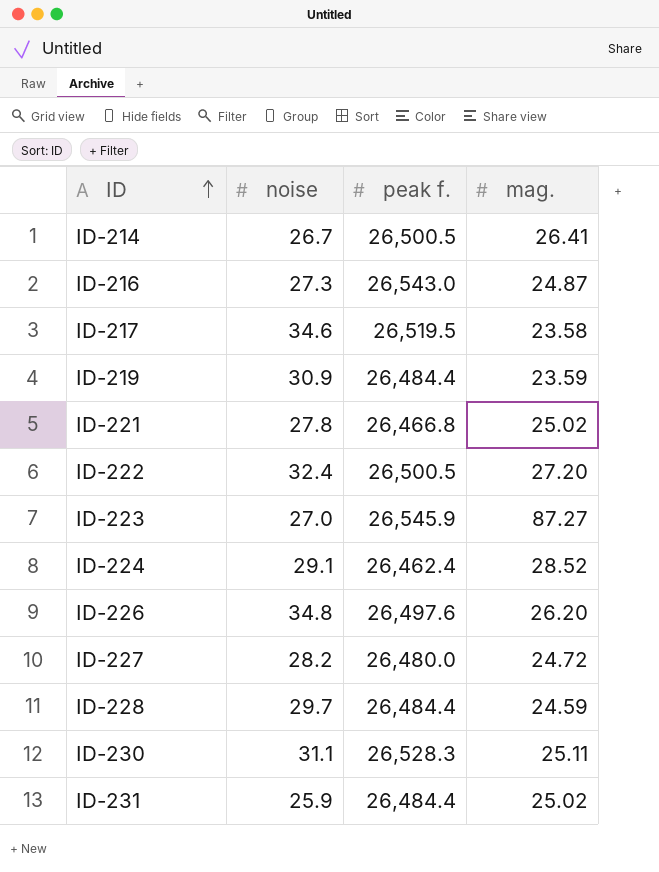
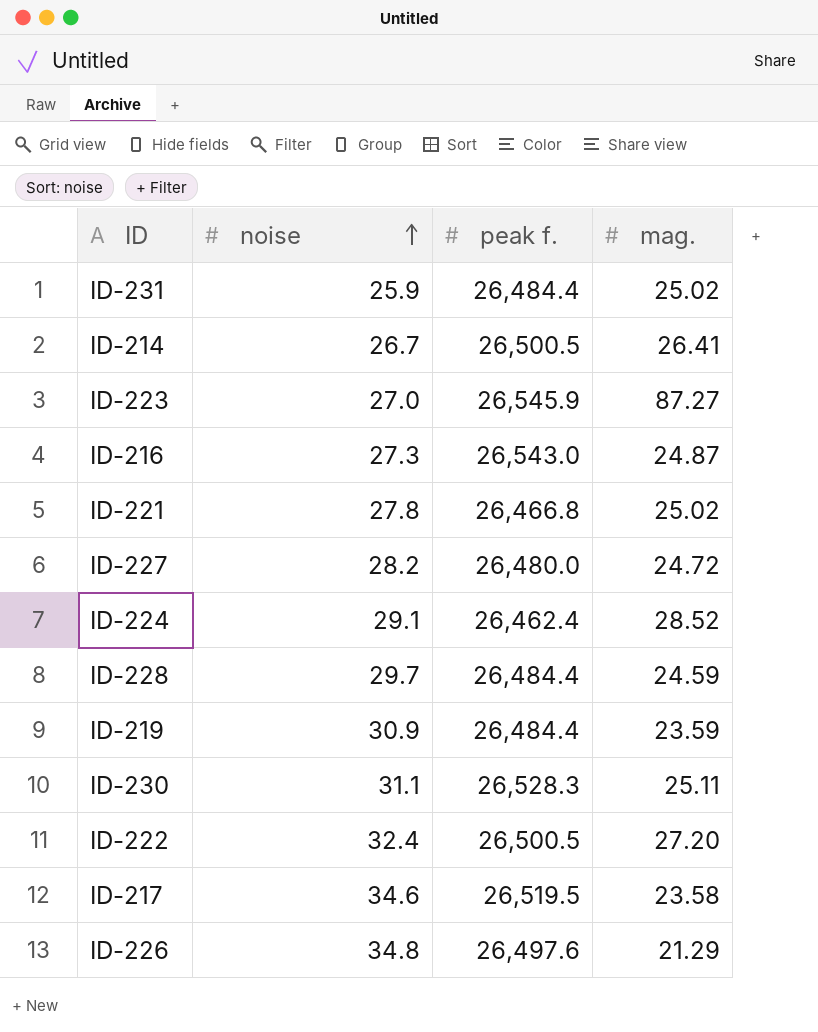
row order: ID ascending -> noise ascending
ID-226 | mag.: 26.20 -> 21.29

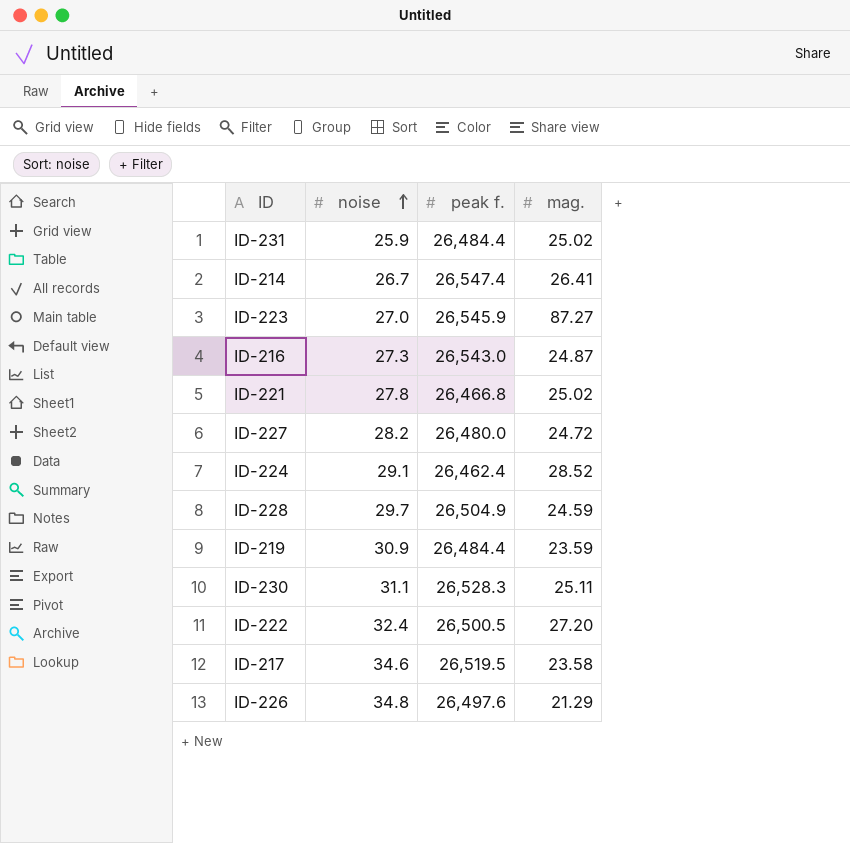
ID-214 | peak f.: 26,500.5 -> 26,547.4
ID-228 | peak f.: 26,484.4 -> 26,504.9

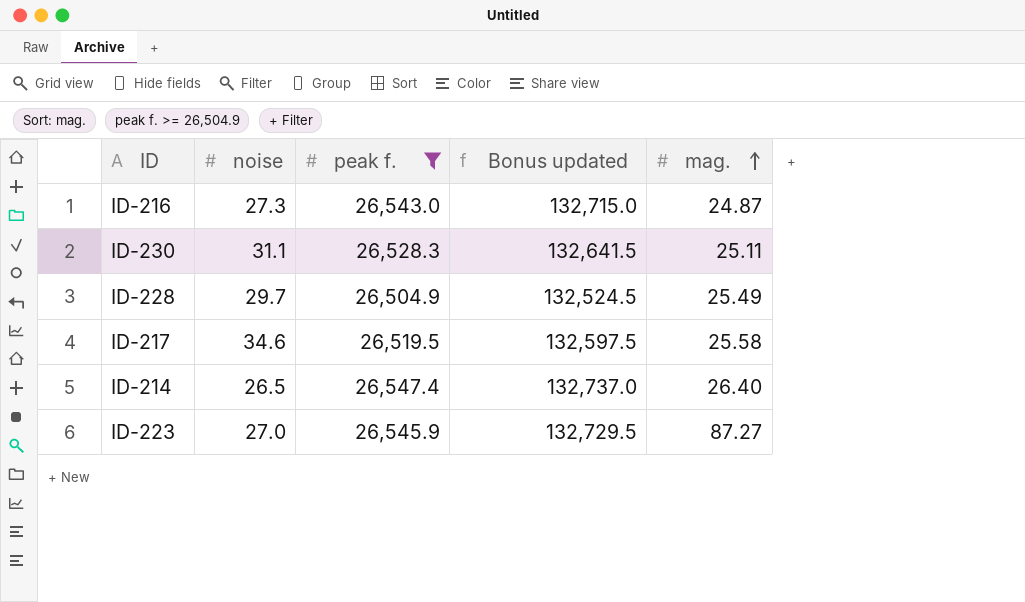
filter: none -> peak f. >= 26,504.9
row order: noise ascending -> mag. ascending
column Bonus updated | formula: none -> [peak f.] * 5
ID-228 | mag.: 24.59 -> 25.49
ID-217 | mag.: 23.58 -> 25.58
ID-214 | noise: 26.7 -> 26.5
ID-214 | mag.: 26.41 -> 26.40

